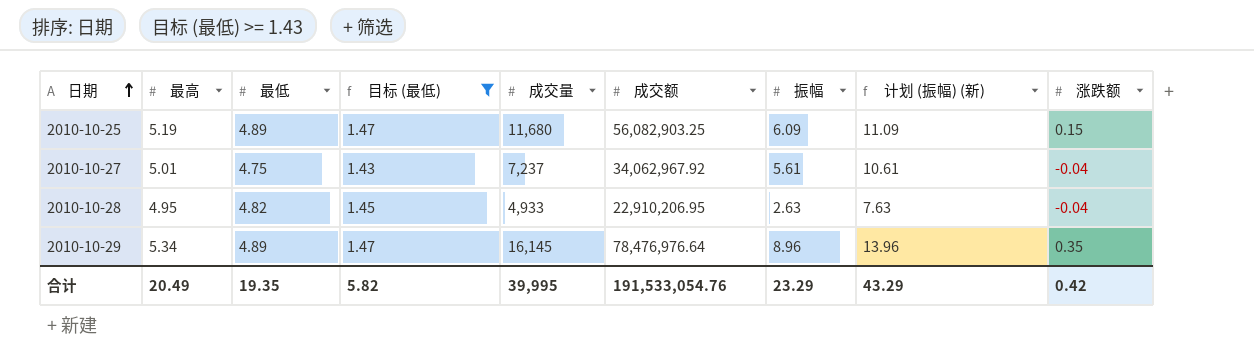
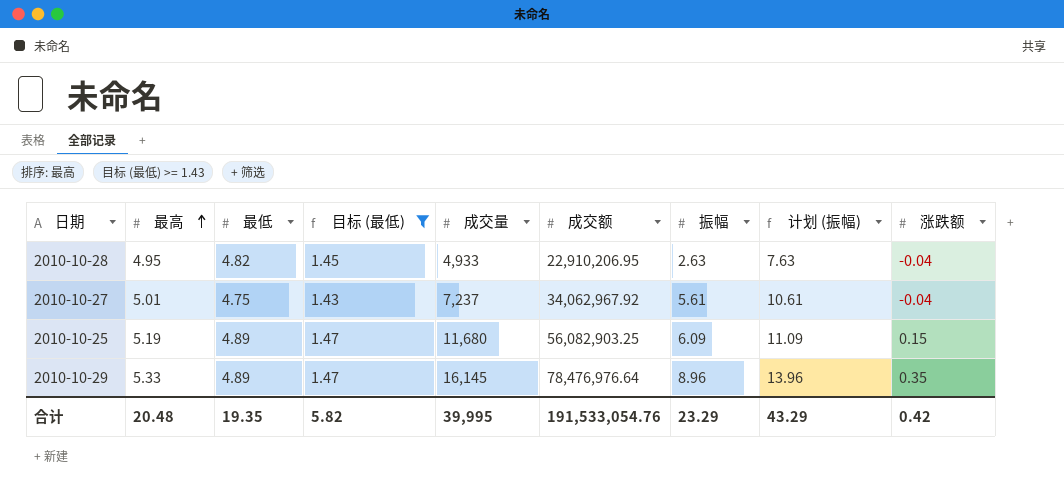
row order: 日期 ascending -> 最高 ascending
column name: 计划 (振幅) (新) -> 计划 (振幅)
2010-10-29 | 最高: 5.34 -> 5.33
合计 | 最高: 20.49 -> 20.48

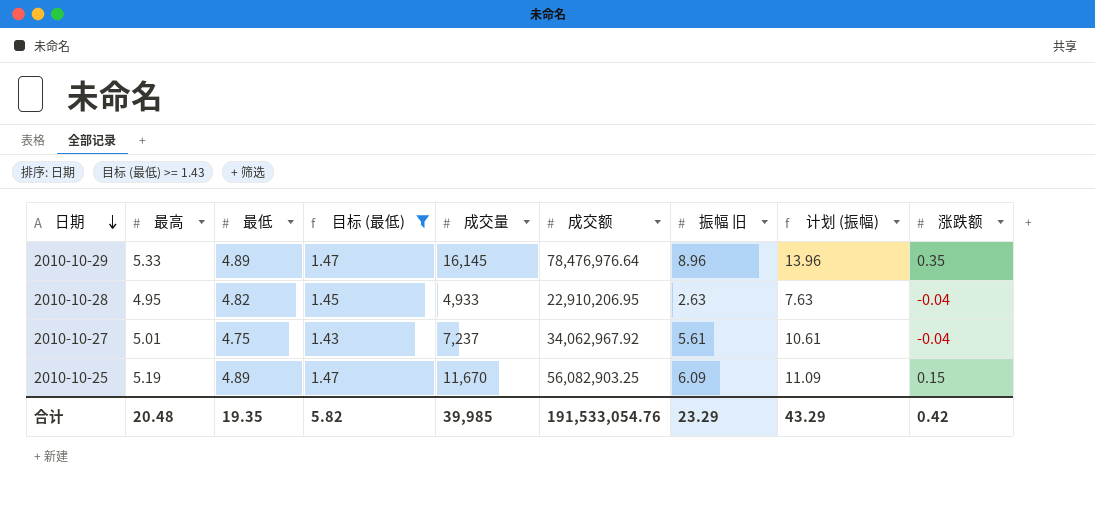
row order: 最高 ascending -> 日期 descending
column name: 振幅 -> 振幅 旧
2010-10-25 | 成交量: 11,680 -> 11,670
合计 | 成交量: 39,995 -> 39,985

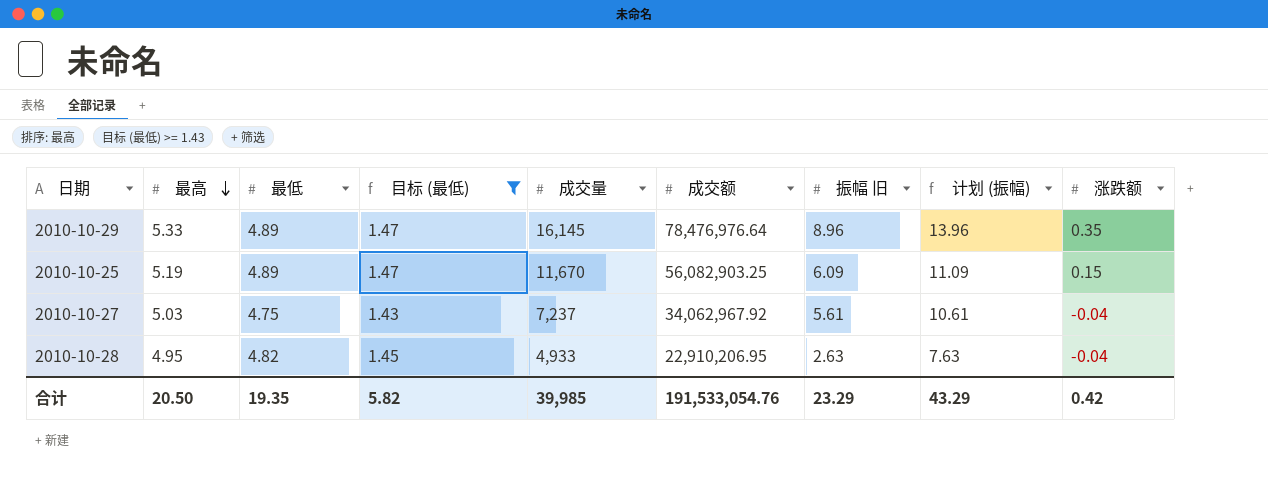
row order: 日期 descending -> 最高 descending
2010-10-27 | 最高: 5.01 -> 5.03
合计 | 最高: 20.48 -> 20.50

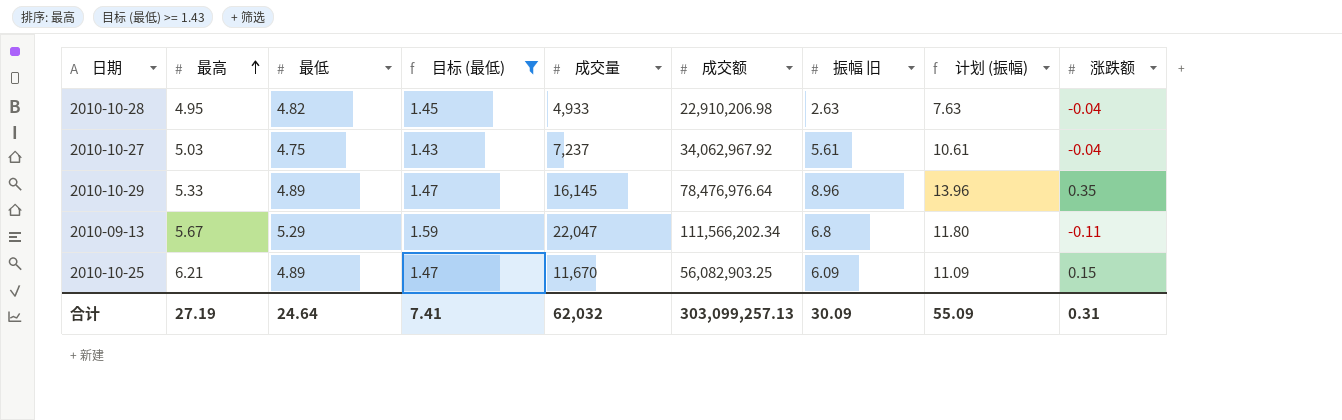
row order: 最高 descending -> 最高 ascending
2010-10-28 | 成交额: 22,910,206.95 -> 22,910,206.98
row 2010-09-13: none -> 5.67 | 5.29 | 1.59 | 22,047 | 111,566,202.34 | 6.8 | 11.80 | -0.11
2010-10-25 | 最高: 5.19 -> 6.21
合计 | 最高: 20.50 -> 27.19
合计 | 最低: 19.35 -> 24.64
合计 | 目标 (最低): 5.82 -> 7.41
合计 | 成交量: 39,985 -> 62,032
合计 | 成交额: 191,533,054.76 -> 303,099,257.13
合计 | 振幅 旧: 23.29 -> 30.09
合计 | 计划 (振幅): 43.29 -> 55.09
合计 | 涨跌额: 0.42 -> 0.31

